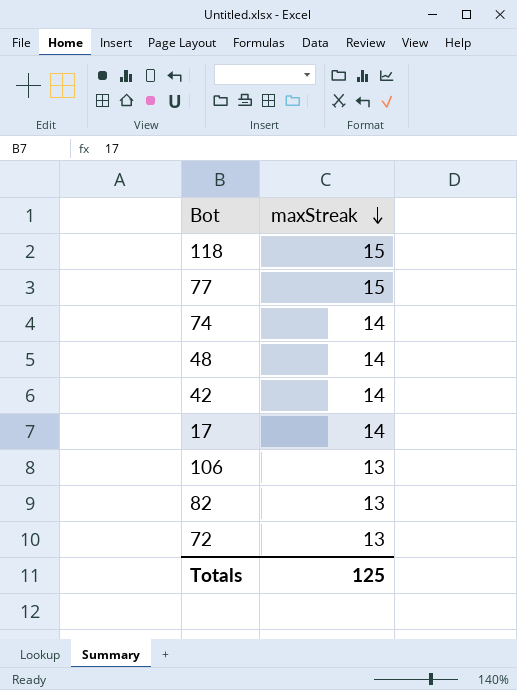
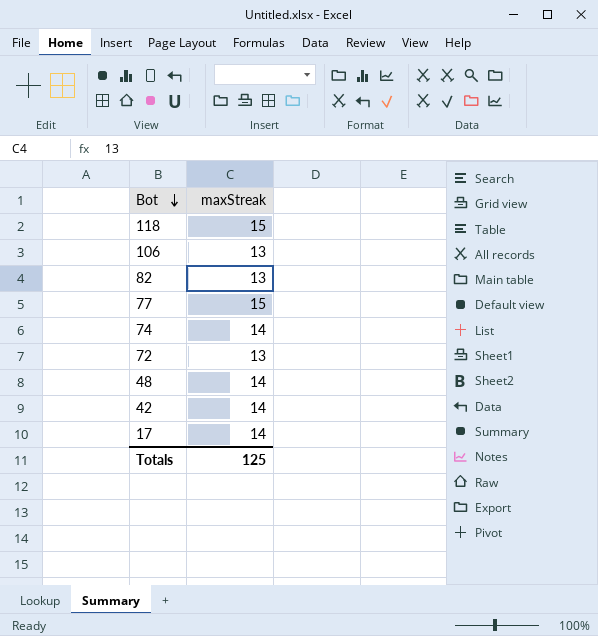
row order: maxStreak descending -> Bot descending

